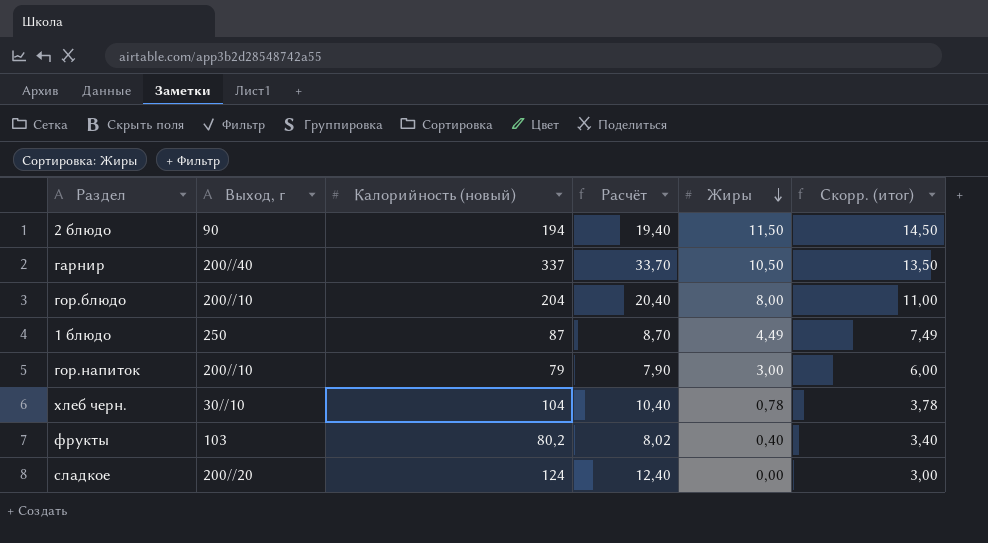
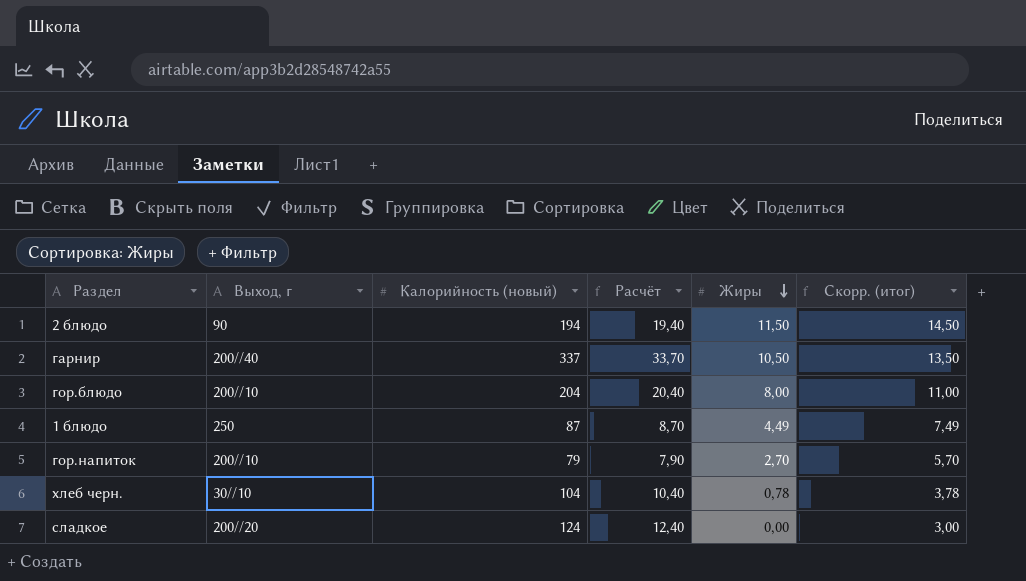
row фрукты: 103 | 80,2 | 8,02 | 0,40 | 3,40 -> none
гор.напиток | Жиры: 3,00 -> 2,70
гор.напиток | Скорр. (итог): 6,00 -> 5,70

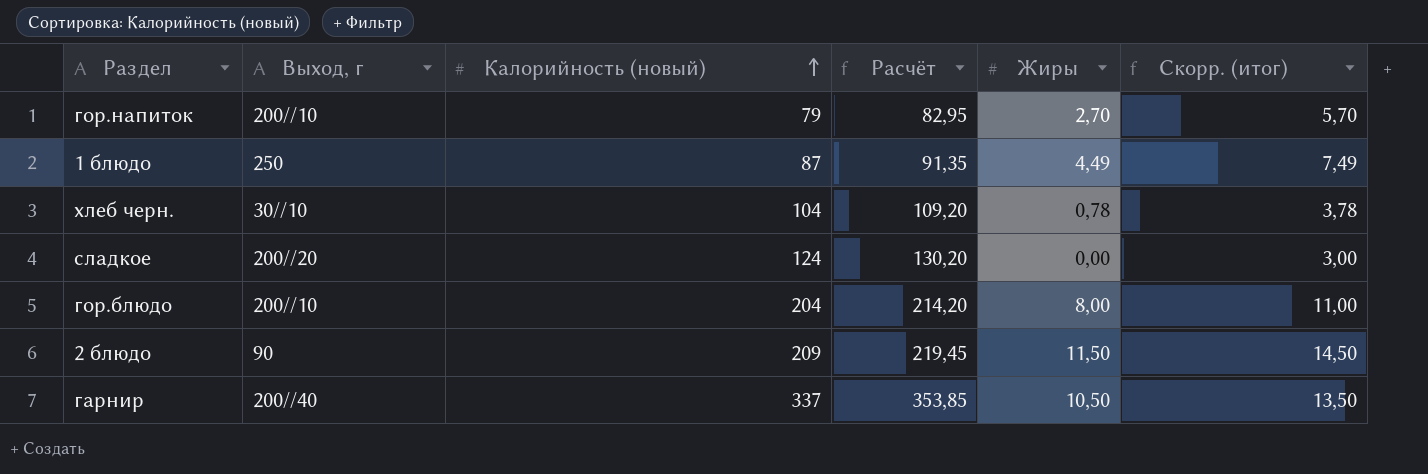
row order: Жиры descending -> Калорийность (новый) ascending
column Расчёт | formula: [Калорийность (новый)] * 0,1 -> [Калорийность (новый)] * 1,05
2 блюдо | Калорийность (новый): 194 -> 209

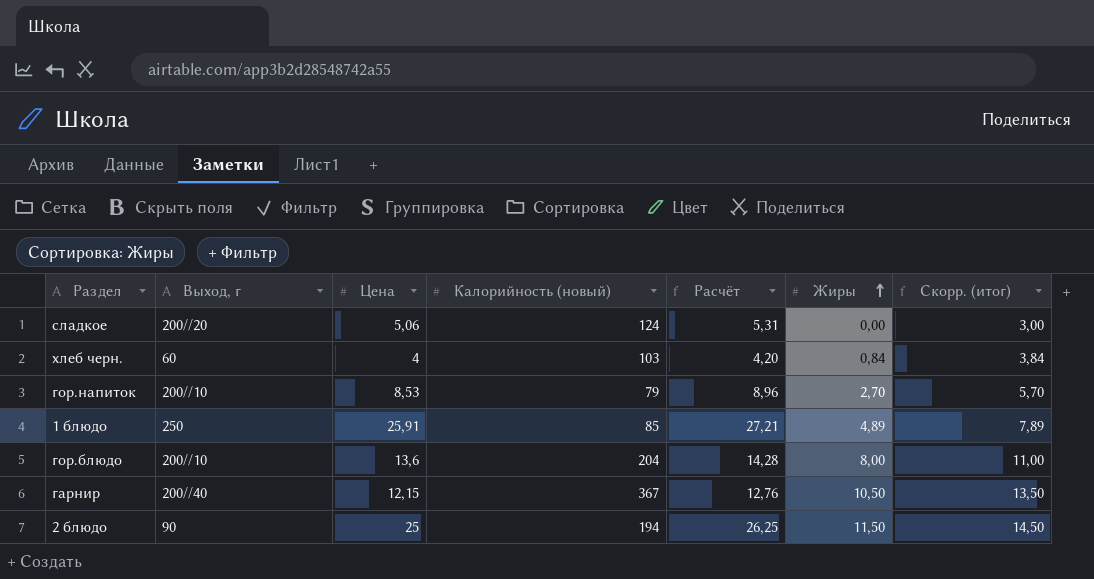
row order: Калорийность (новый) ascending -> Жиры ascending
column Цена | position: none -> 3
column Расчёт | formula: [Калорийность (новый)] * 1,05 -> [Цена] * 1,05
хлеб черн. | Выход, г: 30//10 -> 60
хлеб черн. | Калорийность (новый): 104 -> 103
хлеб черн. | Жиры: 0,78 -> 0,84
хлеб черн. | Скорр. (итог): 3,78 -> 3,84
1 блюдо | Калорийность (новый): 87 -> 85
1 блюдо | Жиры: 4,49 -> 4,89
1 блюдо | Скорр. (итог): 7,49 -> 7,89
гарнир | Калорийность (новый): 337 -> 367
2 блюдо | Калорийность (новый): 209 -> 194

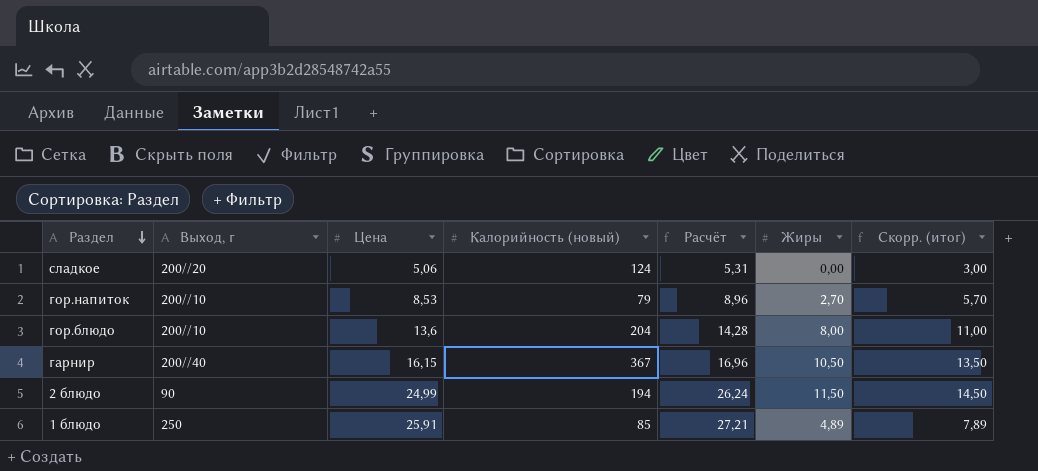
row order: Жиры ascending -> Раздел descending
row хлеб черн.: 60 | 4 | 103 | 4,20 | 0,84 | 3,84 -> none
гарнир | Цена: 12,15 -> 16,15
гарнир | Расчёт: 12,76 -> 16,96
2 блюдо | Цена: 25 -> 24,99
2 блюдо | Расчёт: 26,25 -> 26,24

